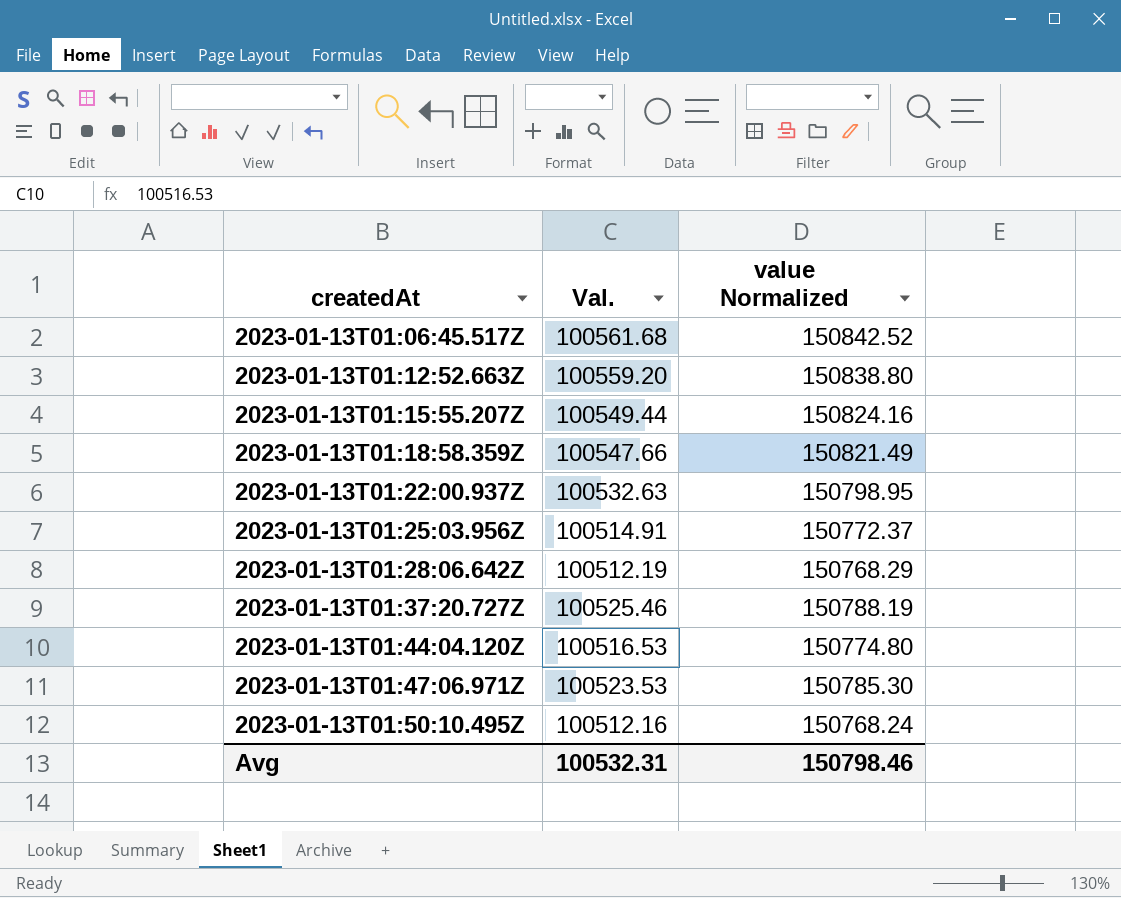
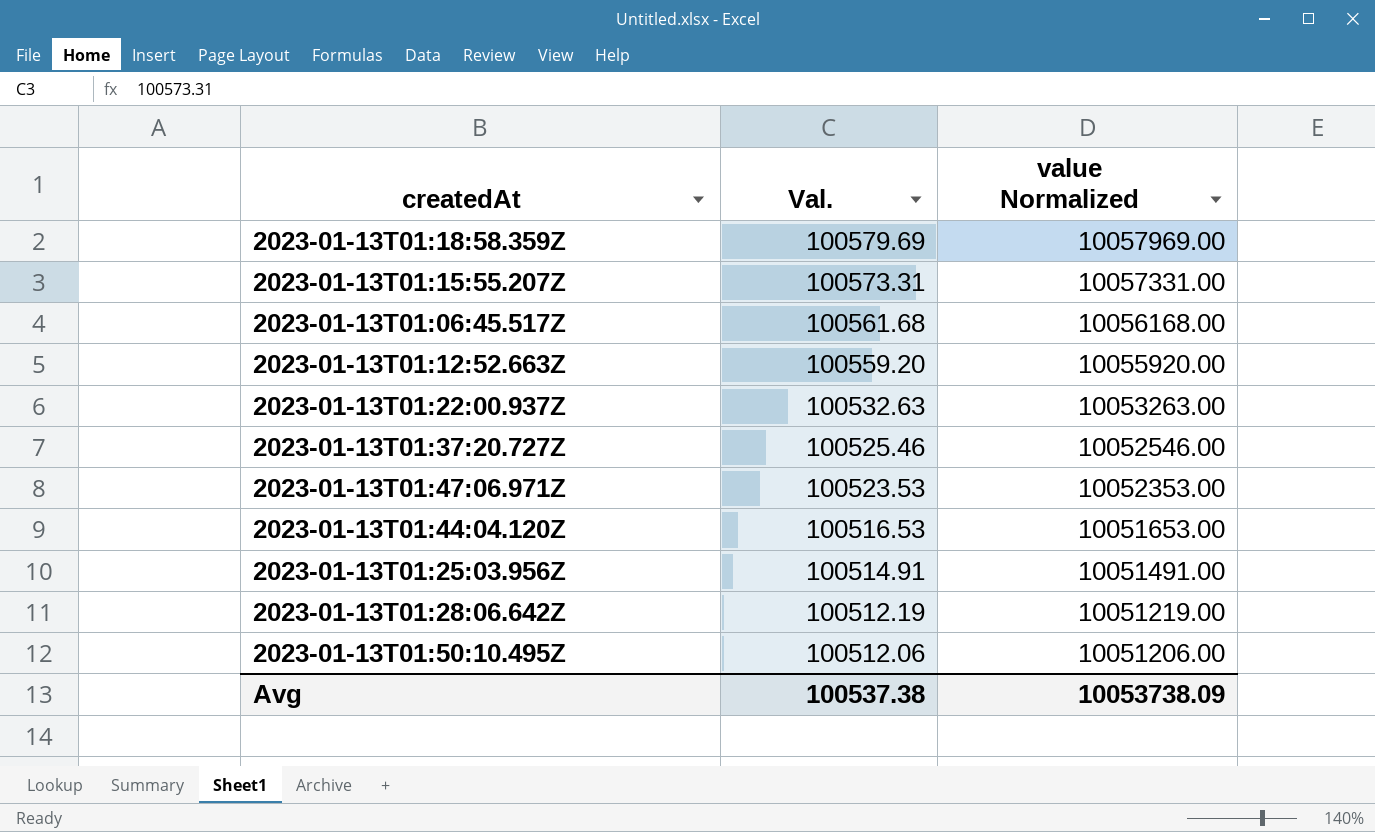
row order: createdAt ascending -> Val. descending
column value Normalized | formula: [Val.] * 1.5 -> [Val.] * 100
2023-01-13T01:18:58.359Z | Val.: 100547.66 -> 100579.69
2023-01-13T01:15:55.207Z | Val.: 100549.44 -> 100573.31
2023-01-13T01:50:10.495Z | Val.: 100512.16 -> 100512.06
Avg | Val.: 100532.31 -> 100537.38
Avg | value Normalized: 150798.46 -> 10053738.09

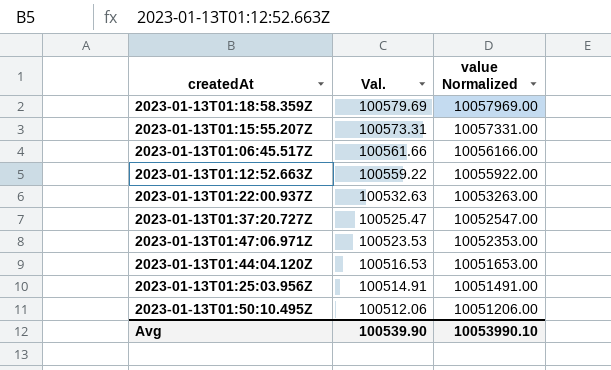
row 2023-01-13T01:28:06.642Z: 100512.19 | 10051219.00 -> none
2023-01-13T01:06:45.517Z | Val.: 100561.68 -> 100561.66
2023-01-13T01:06:45.517Z | value Normalized: 10056168.00 -> 10056166.00
2023-01-13T01:12:52.663Z | Val.: 100559.20 -> 100559.22
2023-01-13T01:12:52.663Z | value Normalized: 10055920.00 -> 10055922.00
2023-01-13T01:37:20.727Z | Val.: 100525.46 -> 100525.47
2023-01-13T01:37:20.727Z | value Normalized: 10052546.00 -> 10052547.00
Avg | Val.: 100537.38 -> 100539.90
Avg | value Normalized: 10053738.09 -> 10053990.10

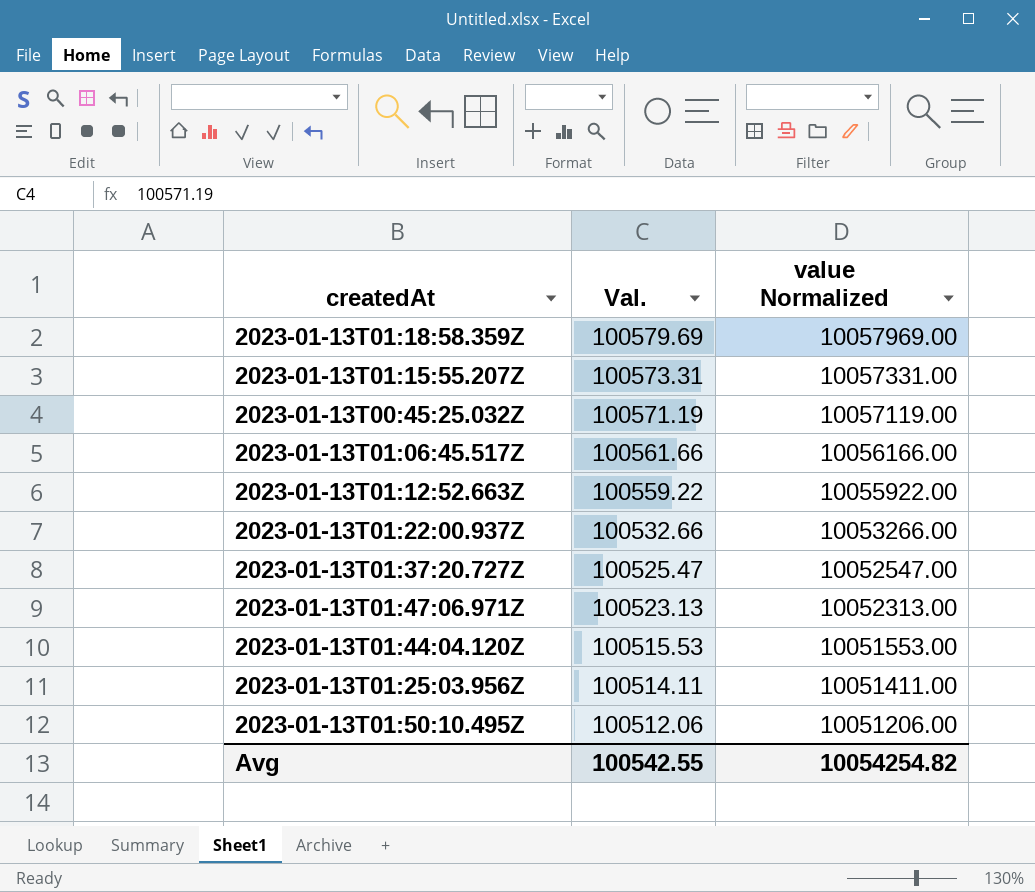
row 2023-01-13T00:45:25.032Z: none -> 100571.19 | 10057119.00
2023-01-13T01:22:00.937Z | Val.: 100532.63 -> 100532.66
2023-01-13T01:22:00.937Z | value Normalized: 10053263.00 -> 10053266.00
2023-01-13T01:47:06.971Z | Val.: 100523.53 -> 100523.13
2023-01-13T01:47:06.971Z | value Normalized: 10052353.00 -> 10052313.00
2023-01-13T01:44:04.120Z | Val.: 100516.53 -> 100515.53
2023-01-13T01:44:04.120Z | value Normalized: 10051653.00 -> 10051553.00
2023-01-13T01:25:03.956Z | Val.: 100514.91 -> 100514.11
2023-01-13T01:25:03.956Z | value Normalized: 10051491.00 -> 10051411.00
Avg | Val.: 100539.90 -> 100542.55
Avg | value Normalized: 10053990.10 -> 10054254.82

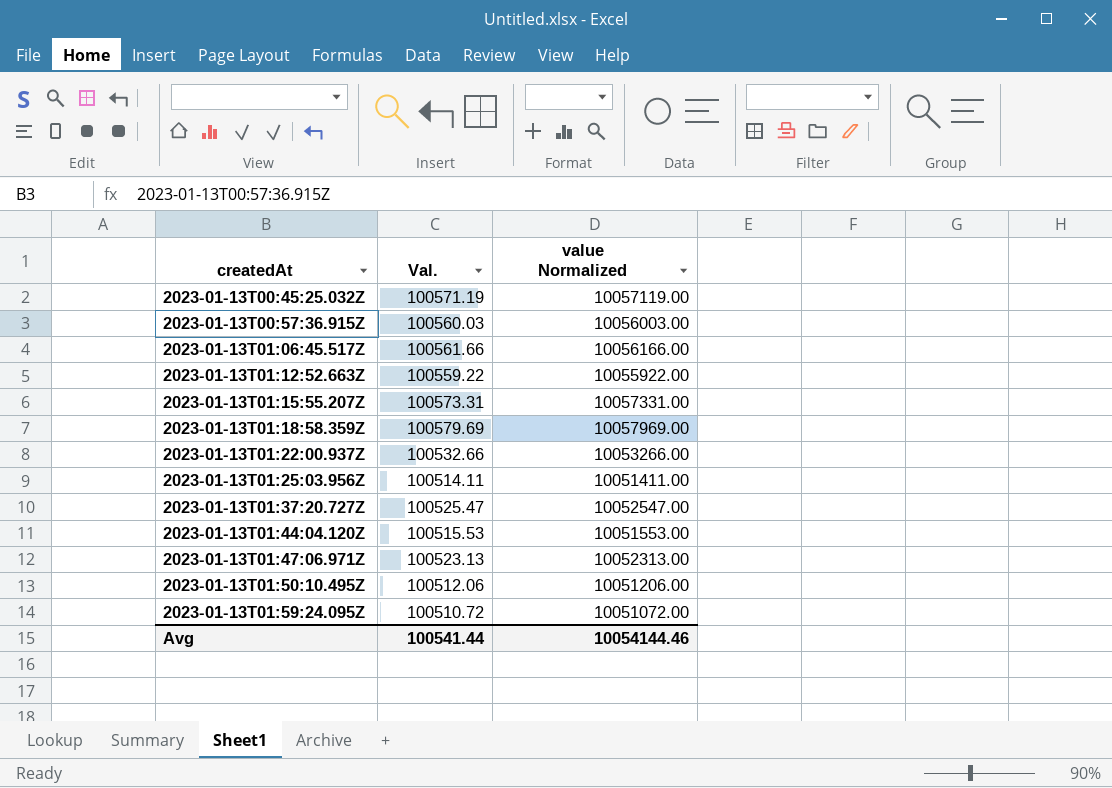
row order: Val. descending -> createdAt ascending
row 2023-01-13T00:57:36.915Z: none -> 100560.03 | 10056003.00
row 2023-01-13T01:59:24.095Z: none -> 100510.72 | 10051072.00
Avg | Val.: 100542.55 -> 100541.44
Avg | value Normalized: 10054254.82 -> 10054144.46

